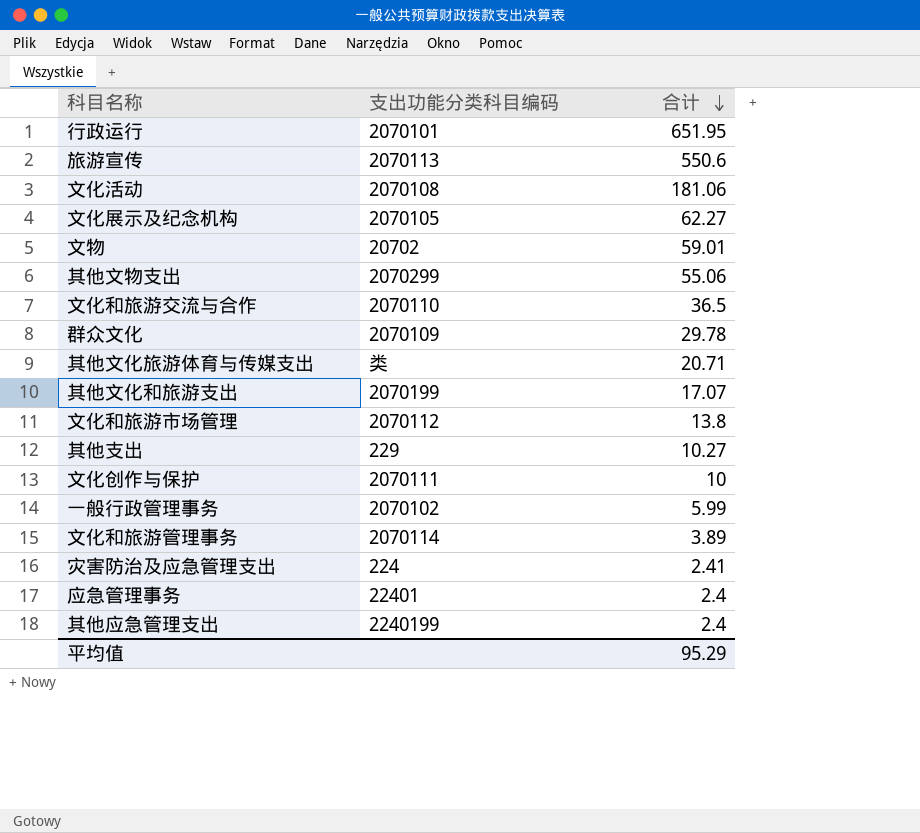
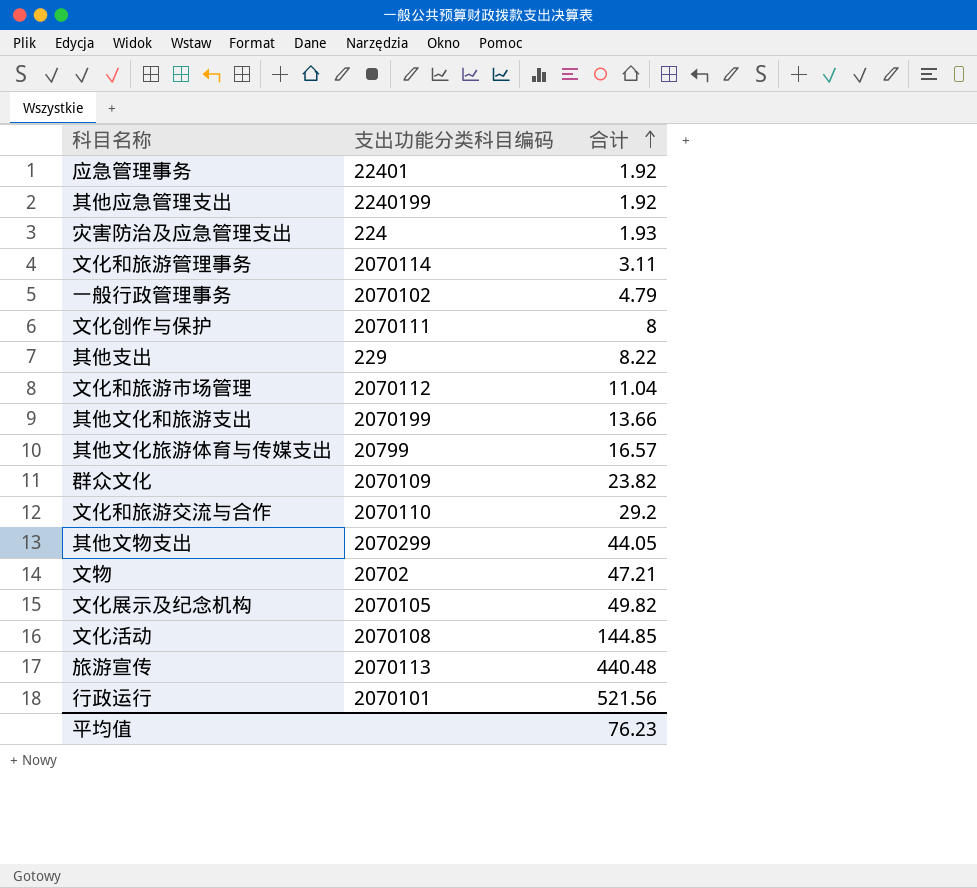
row order: 合计 descending -> 合计 ascending
应急管理事务 | 合计: 2.4 -> 1.92
其他应急管理支出 | 合计: 2.4 -> 1.92
灾害防治及应急管理支出 | 合计: 2.41 -> 1.93
文化和旅游管理事务 | 合计: 3.89 -> 3.11
一般行政管理事务 | 合计: 5.99 -> 4.79
文化创作与保护 | 合计: 10 -> 8
其他支出 | 合计: 10.27 -> 8.22
文化和旅游市场管理 | 合计: 13.8 -> 11.04
其他文化和旅游支出 | 合计: 17.07 -> 13.66
其他文化旅游体育与传媒支出 | 支出功能分类科目编码: 类 -> 20799
其他文化旅游体育与传媒支出 | 合计: 20.71 -> 16.57
群众文化 | 合计: 29.78 -> 23.82
文化和旅游交流与合作 | 合计: 36.5 -> 29.2
其他文物支出 | 合计: 55.06 -> 44.05
文物 | 合计: 59.01 -> 47.21
文化展示及纪念机构 | 合计: 62.27 -> 49.82
文化活动 | 合计: 181.06 -> 144.85
旅游宣传 | 合计: 550.6 -> 440.48
行政运行 | 合计: 651.95 -> 521.56
平均值 | 合计: 95.29 -> 76.23

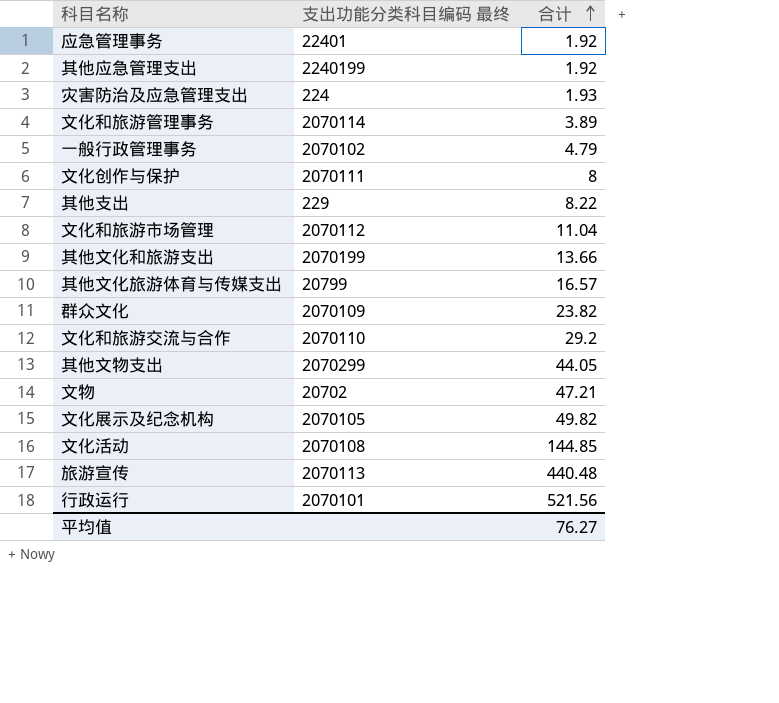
column name: 支出功能分类科目编码 -> 支出功能分类科目编码 最终
文化和旅游管理事务 | 合计: 3.11 -> 3.89
平均值 | 合计: 76.23 -> 76.27

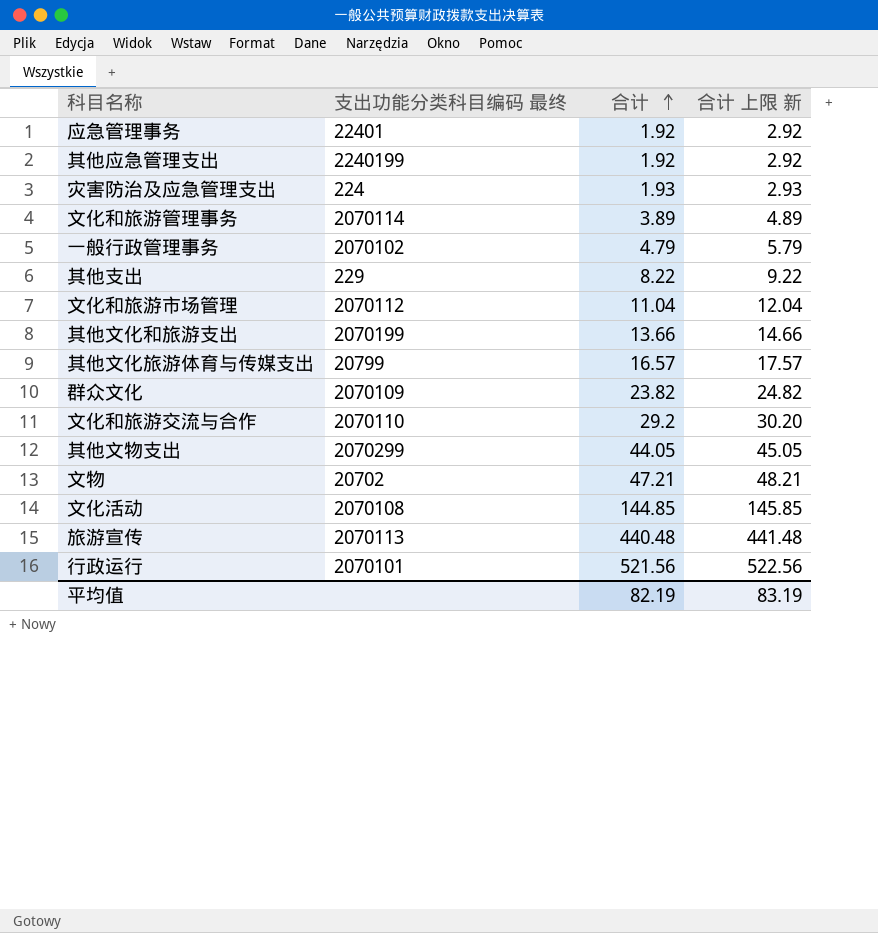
column 合计 上限 新 | formula: none -> [合计] + 1
row 文化创作与保护: 2070111 | 8 -> none
row 文化展示及纪念机构: 2070105 | 49.82 -> none
平均值 | 合计: 76.27 -> 82.19

